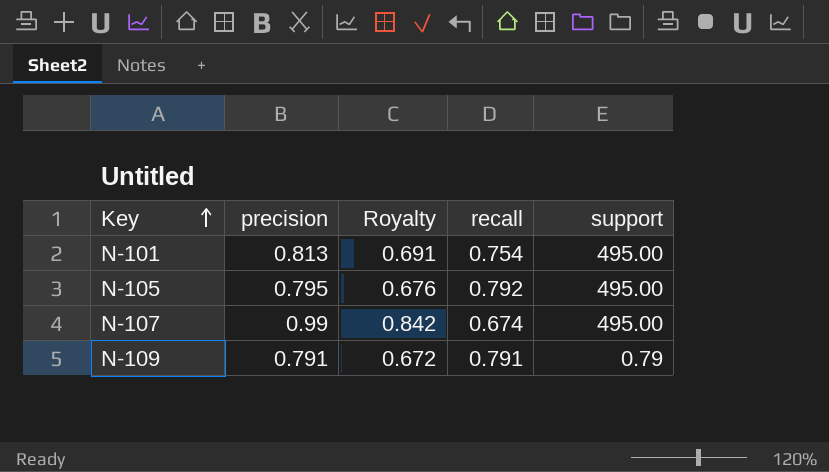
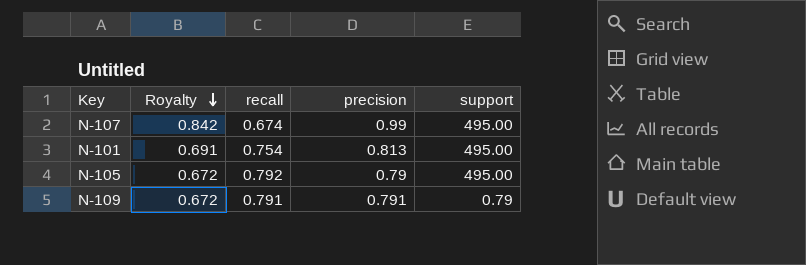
row order: Key ascending -> Royalty descending
column precision | position: 2 -> 4
N-105 | Royalty: 0.676 -> 0.672
N-105 | precision: 0.795 -> 0.79

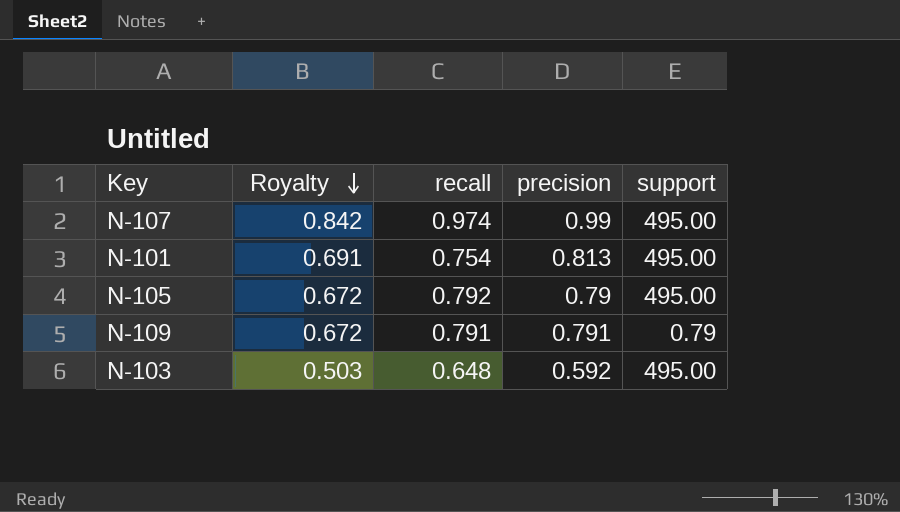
N-107 | recall: 0.674 -> 0.974
row N-103: none -> 0.503 | 0.648 | 0.592 | 495.00

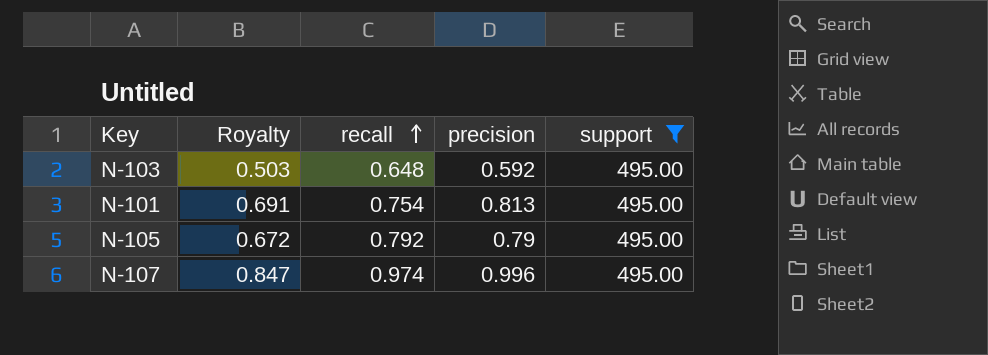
filter: none -> support = 495.00
row order: Royalty descending -> recall ascending
N-107 | Royalty: 0.842 -> 0.847
N-107 | precision: 0.99 -> 0.996

